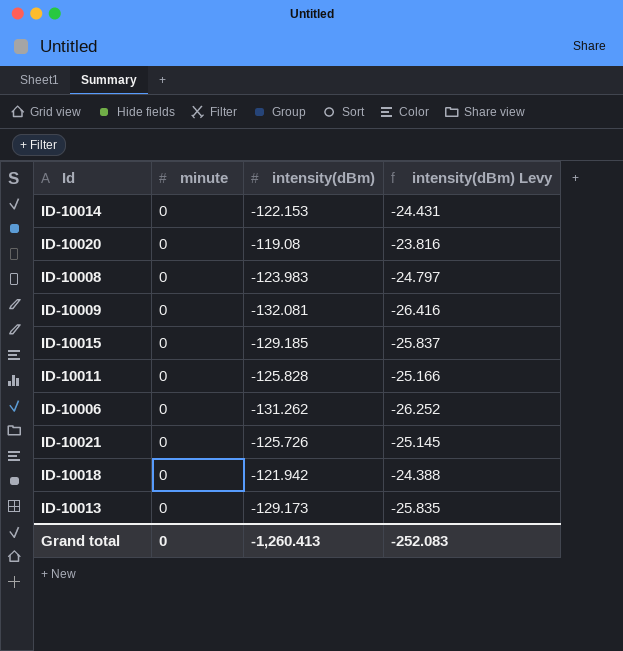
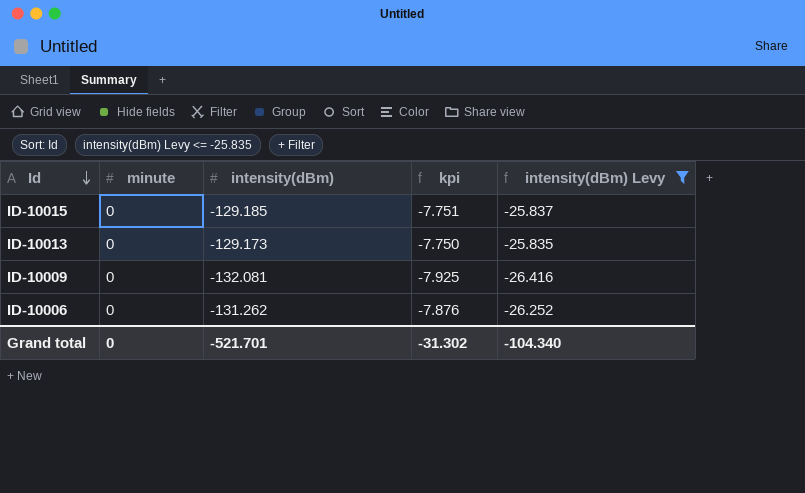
filter: none -> intensity(dBm) Levy <= -25.835
row order: none -> Id descending
column kpi | formula: none -> [intensity(dBm)] * 0.06
Grand total | intensity(dBm): -1,260.413 -> -521.701
Grand total | intensity(dBm) Levy: -252.083 -> -104.340

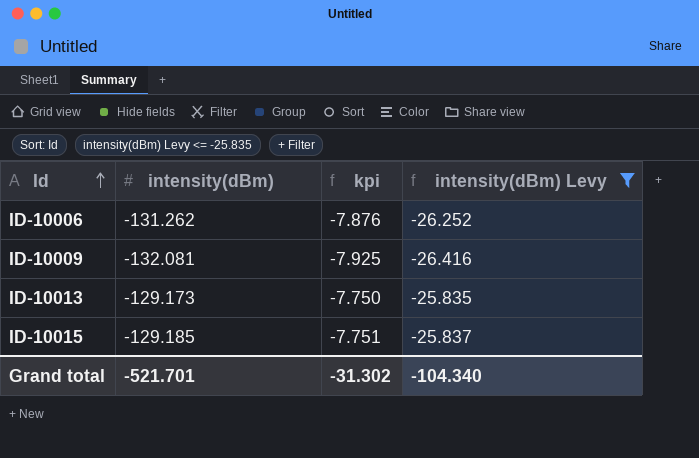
row order: Id descending -> Id ascending
column minute | position: 2 -> none

